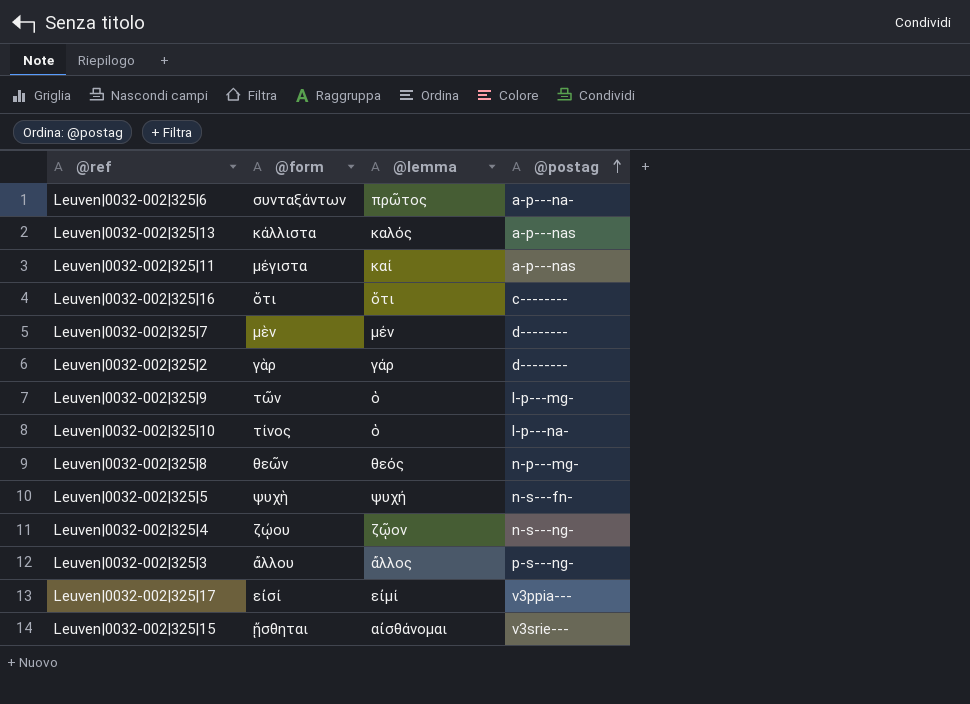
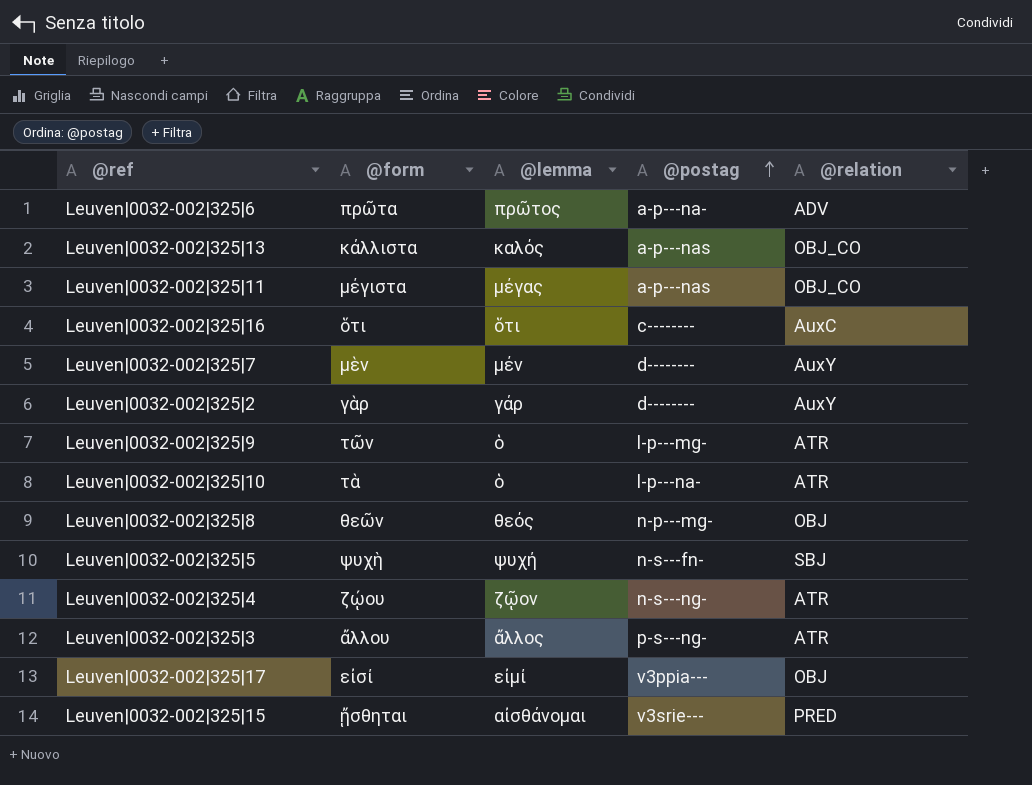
column @relation | position: none -> 5
Leuven|0032-002|325|6 | @form: συνταξάντων -> πρῶτα
Leuven|0032-002|325|11 | @lemma: καί -> μέγας
Leuven|0032-002|325|10 | @form: τίνος -> τὰ

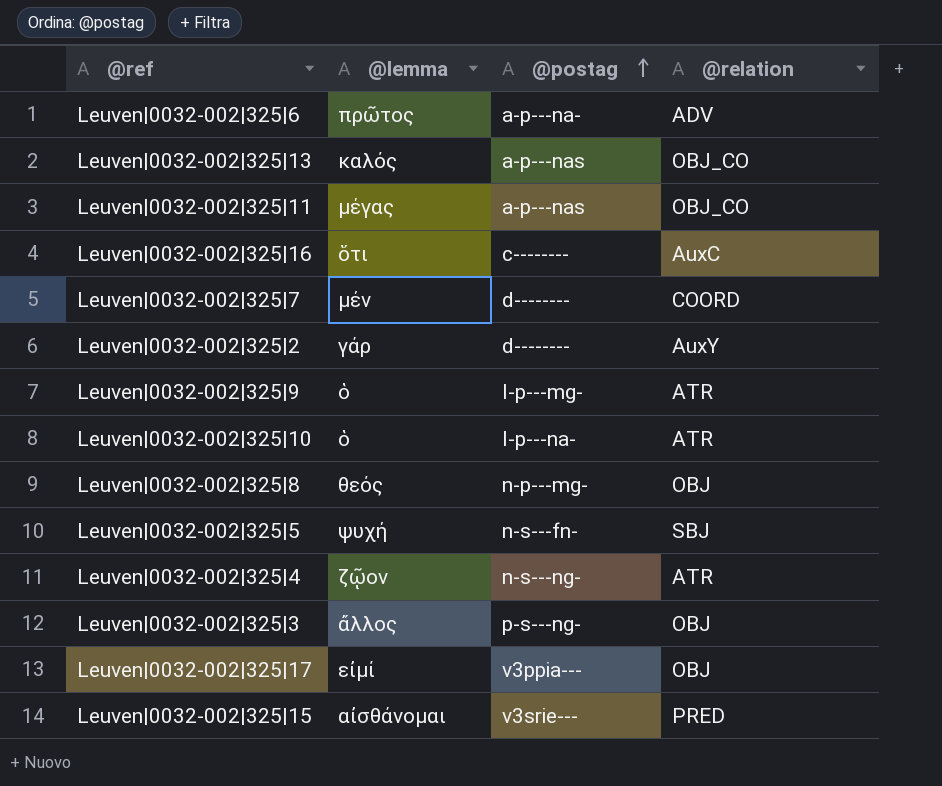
column @form | position: 2 -> none
Leuven|0032-002|325|7 | @relation: AuxY -> COORD
Leuven|0032-002|325|3 | @relation: ATR -> OBJ

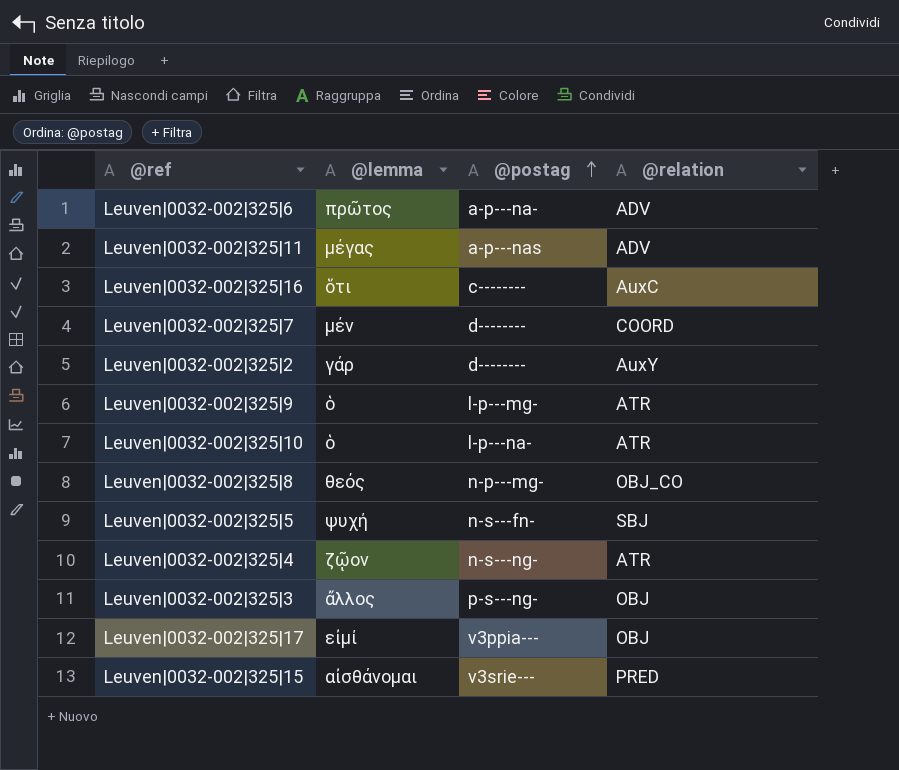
row Leuven|0032-002|325|13: καλός | a-p---nas | OBJ_CO -> none
Leuven|0032-002|325|11 | @relation: OBJ_CO -> ADV
Leuven|0032-002|325|8 | @relation: OBJ -> OBJ_CO

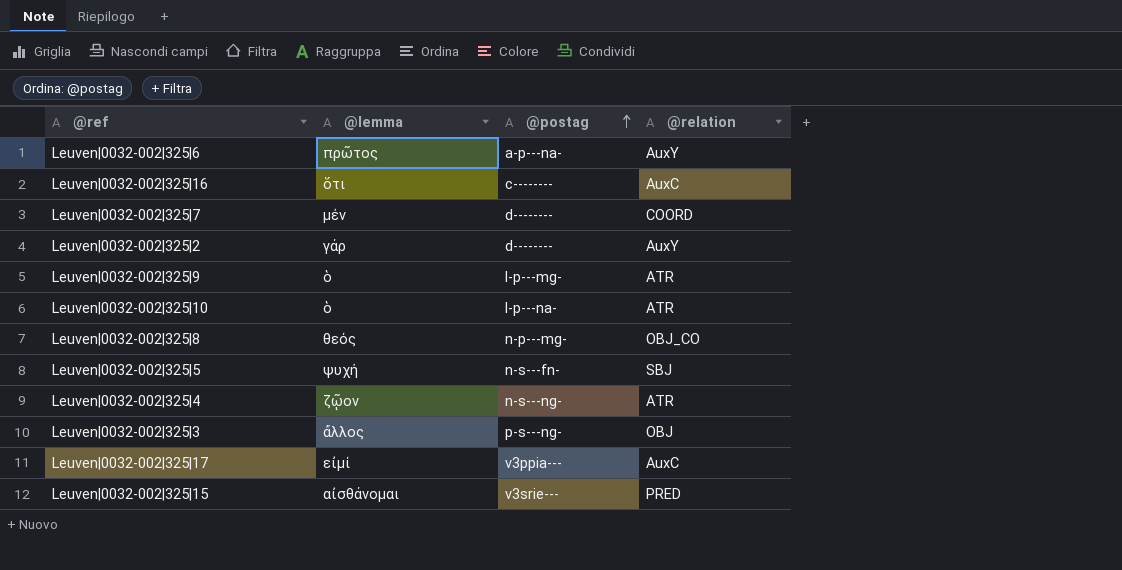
row Leuven|0032-002|325|11: μέγας | a-p---nas | ADV -> none
Leuven|0032-002|325|6 | @relation: ADV -> AuxY
Leuven|0032-002|325|17 | @relation: OBJ -> AuxC

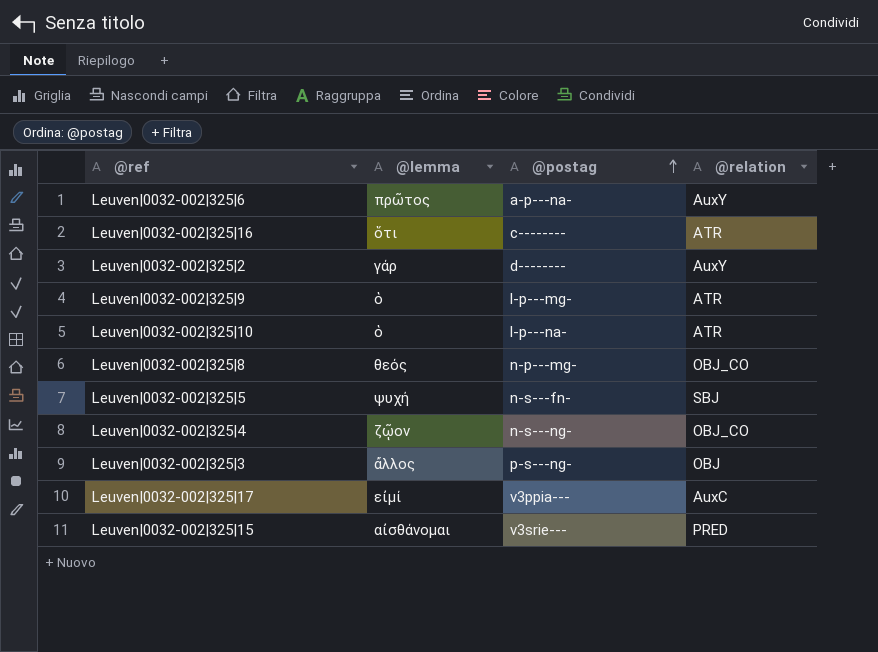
row Leuven|0032-002|325|7: μέν | d-------- | COORD -> none
Leuven|0032-002|325|16 | @relation: AuxC -> ATR
Leuven|0032-002|325|4 | @relation: ATR -> OBJ_CO

